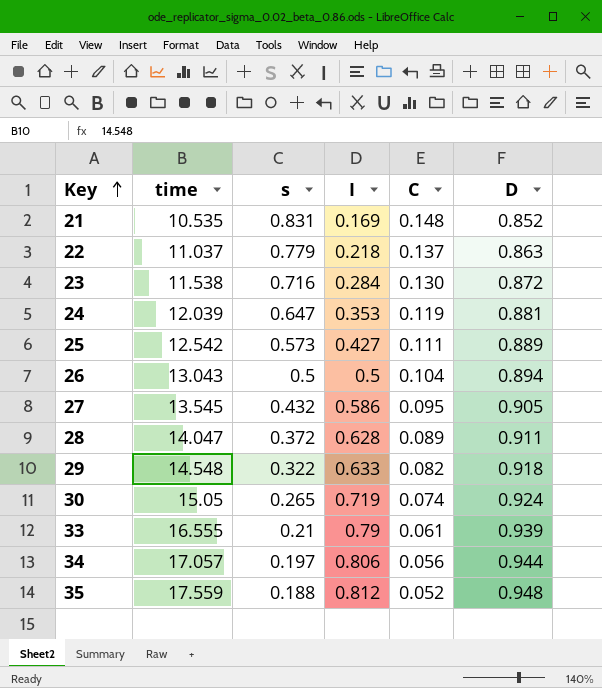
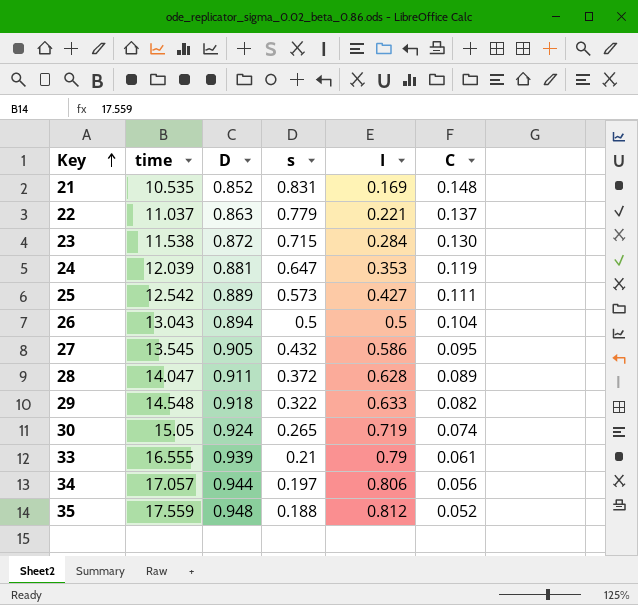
column D | position: 6 -> 3
22 | I: 0.218 -> 0.221
23 | s: 0.716 -> 0.715

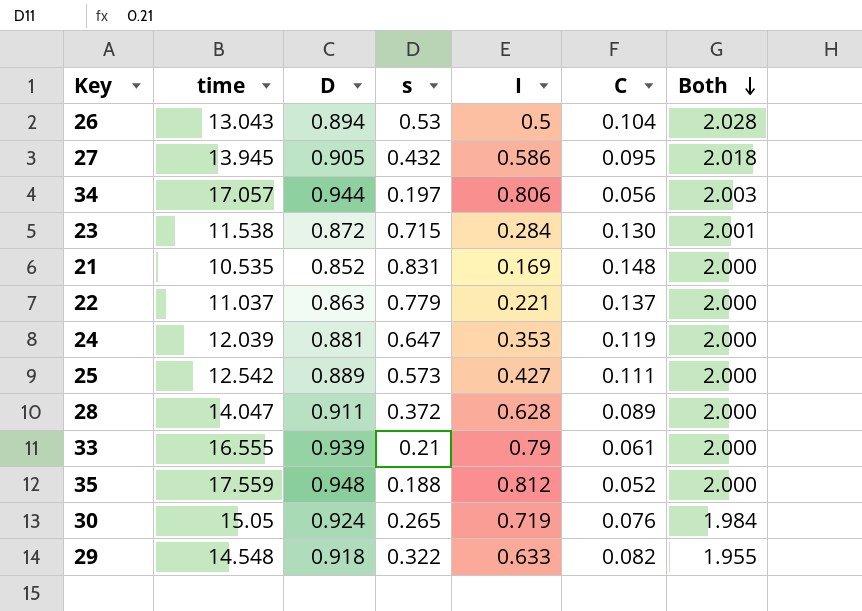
row order: Key ascending -> Both descending
column Both | formula: none -> [D] + [s] + [I] + [C]
26 | s: 0.5 -> 0.53
27 | time: 13.545 -> 13.945
30 | C: 0.074 -> 0.076

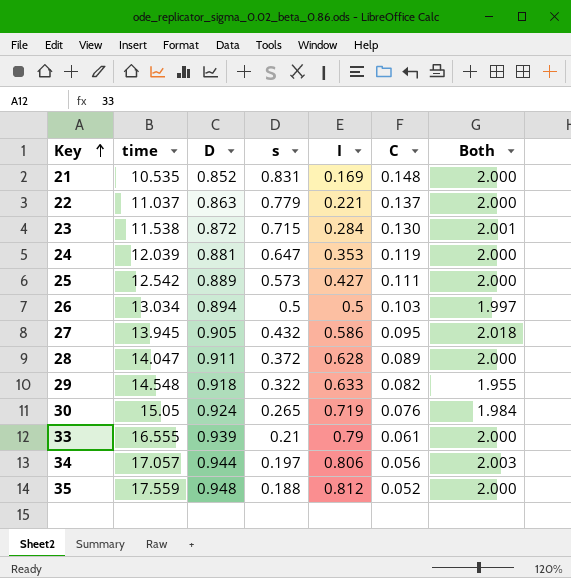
row order: Both descending -> Key ascending
26 | time: 13.043 -> 13.034
26 | s: 0.53 -> 0.5
26 | C: 0.104 -> 0.103
26 | Both: 2.028 -> 1.997

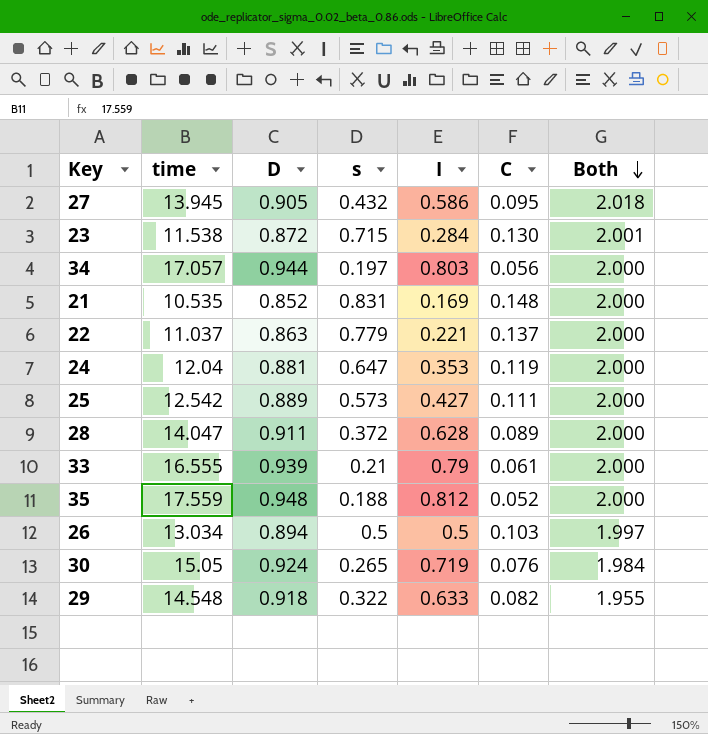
row order: Key ascending -> Both descending
34 | I: 0.806 -> 0.803
34 | Both: 2.003 -> 2.000
24 | time: 12.039 -> 12.04

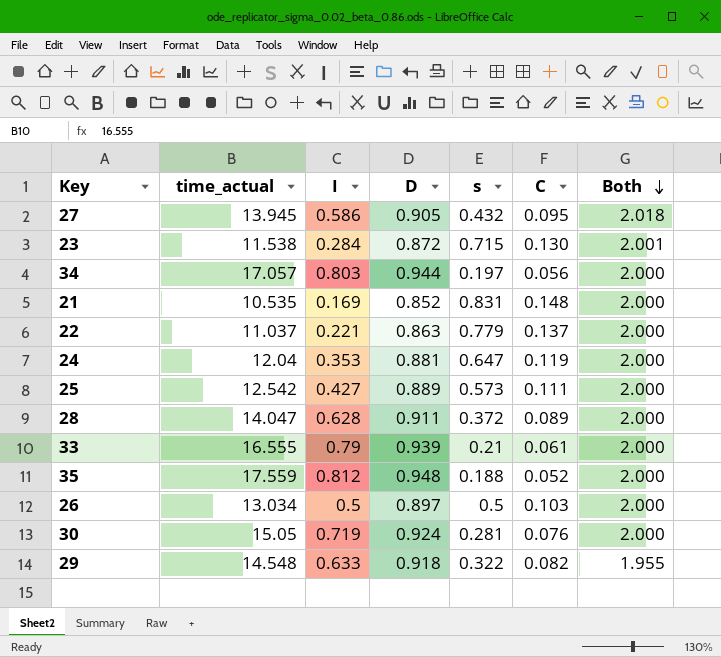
column name: time -> time_actual
column I | position: 5 -> 3
26 | D: 0.894 -> 0.897
26 | Both: 1.997 -> 2.000
30 | s: 0.265 -> 0.281
30 | Both: 1.984 -> 2.000

